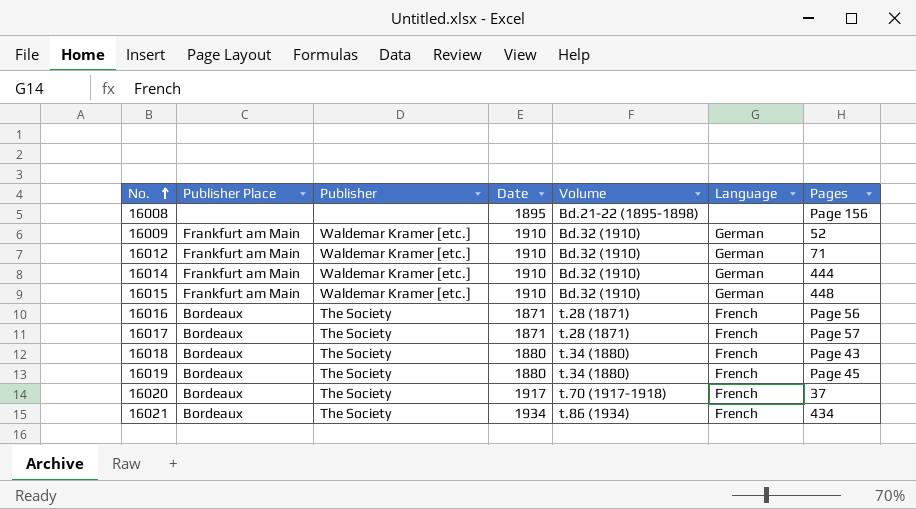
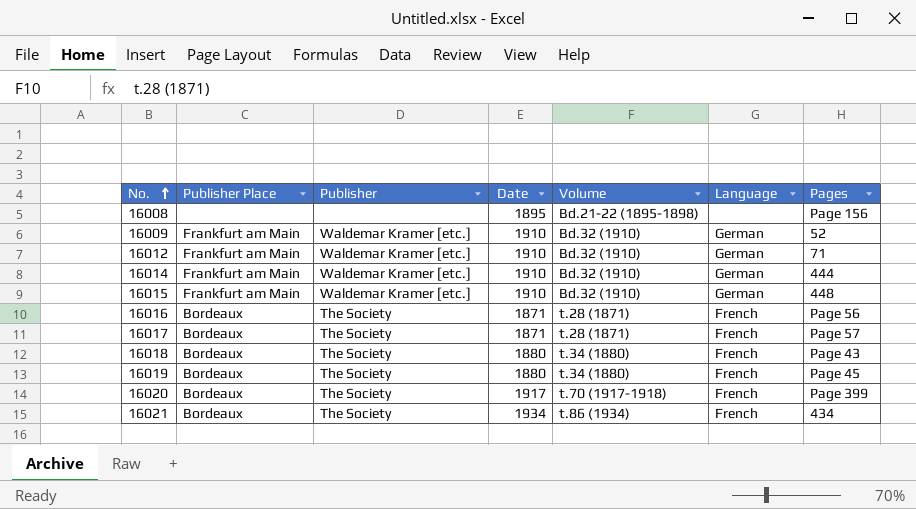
16020 | Pages: 37 -> Page 399

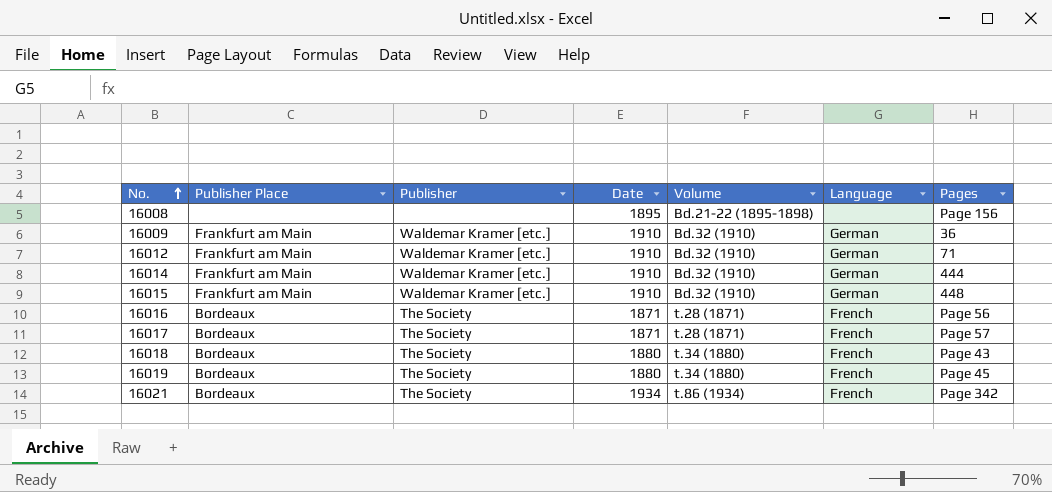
row 16020: Bordeaux | The Society | 1917 | t.70 (1917-1918) | French | Page 399 -> none
16009 | Pages: 52 -> 36
16021 | Pages: 434 -> Page 342

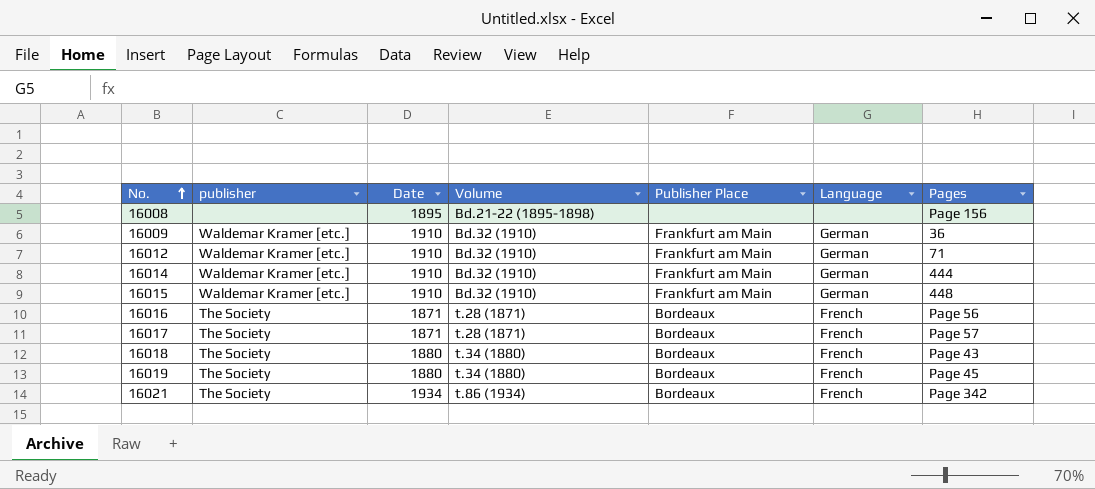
column name: Publisher -> publisher
column Publisher Place | position: 2 -> 5

